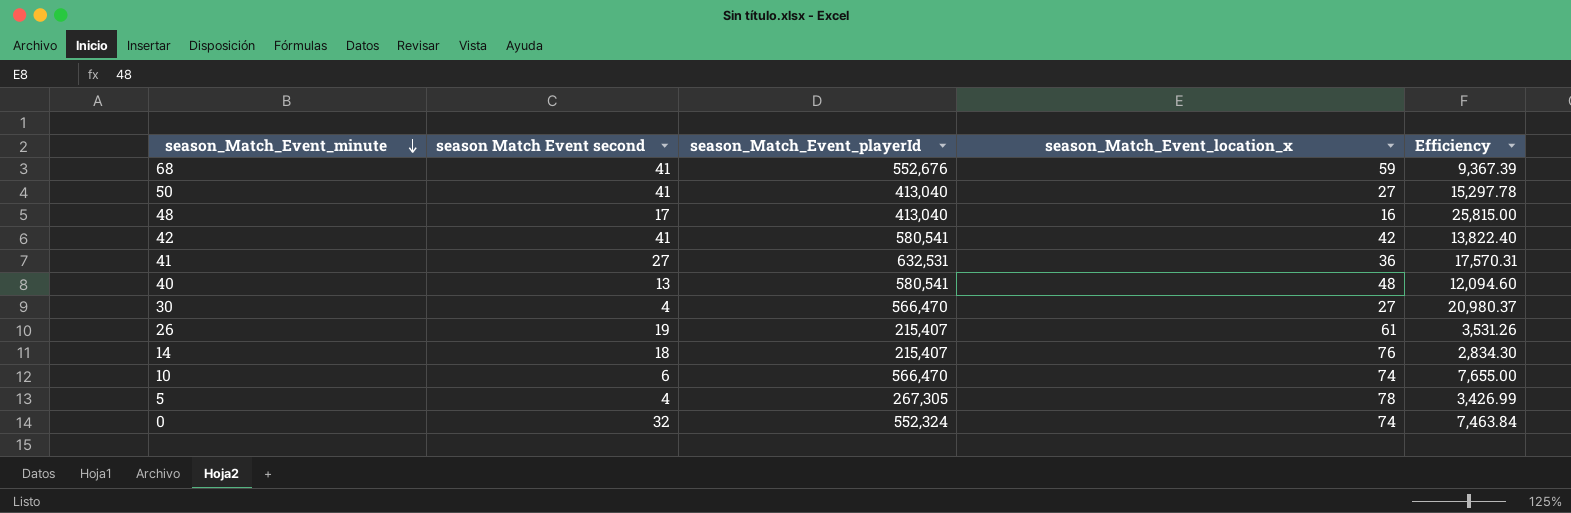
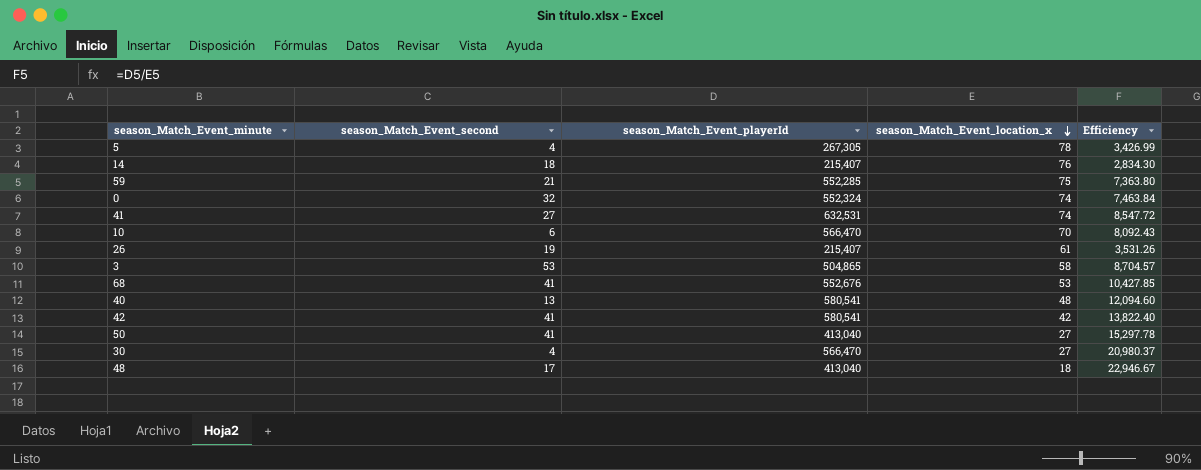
row order: season_Match_Event_minute descending -> season_Match_Event_location_x descending
column name: season Match Event second -> season_Match_Event_second
row 59: none -> 21 | 552,285 | 75 | 7,363.80
41 | season_Match_Event_location_x: 36 -> 74
41 | Efficiency: 17,570.31 -> 8,547.72
10 | season_Match_Event_location_x: 74 -> 70
10 | Efficiency: 7,655.00 -> 8,092.43
row 3: none -> 53 | 504,865 | 58 | 8,704.57
68 | season_Match_Event_location_x: 59 -> 53
68 | Efficiency: 9,367.39 -> 10,427.85
48 | season_Match_Event_location_x: 16 -> 18
48 | Efficiency: 25,815.00 -> 22,946.67

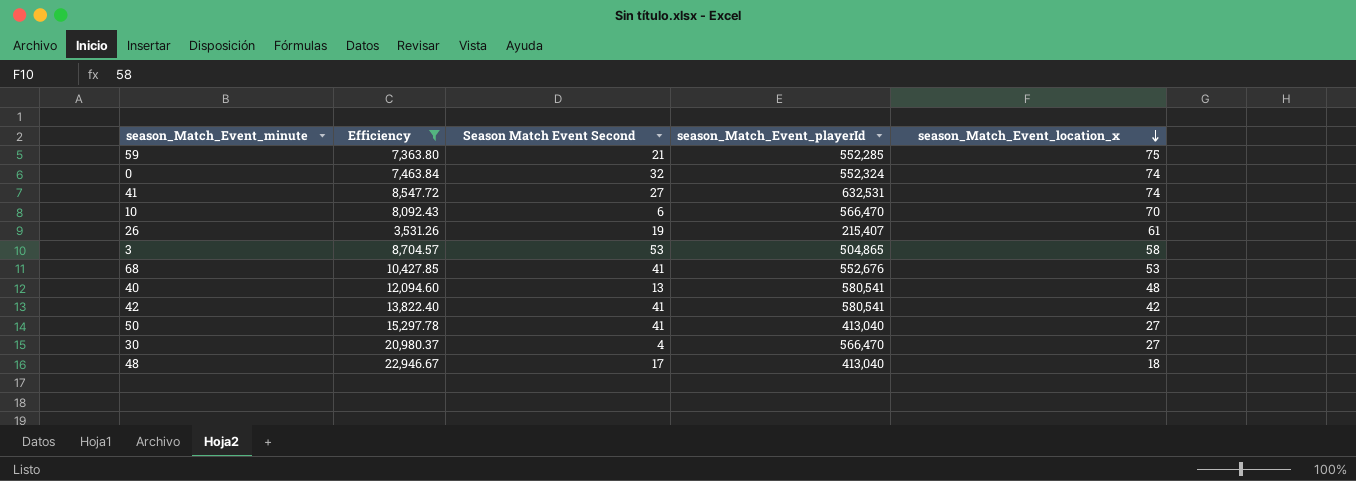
filter: none -> Efficiency >= 3,531.26
column Efficiency | position: 5 -> 2
column name: season_Match_Event_second -> Season Match Event Second

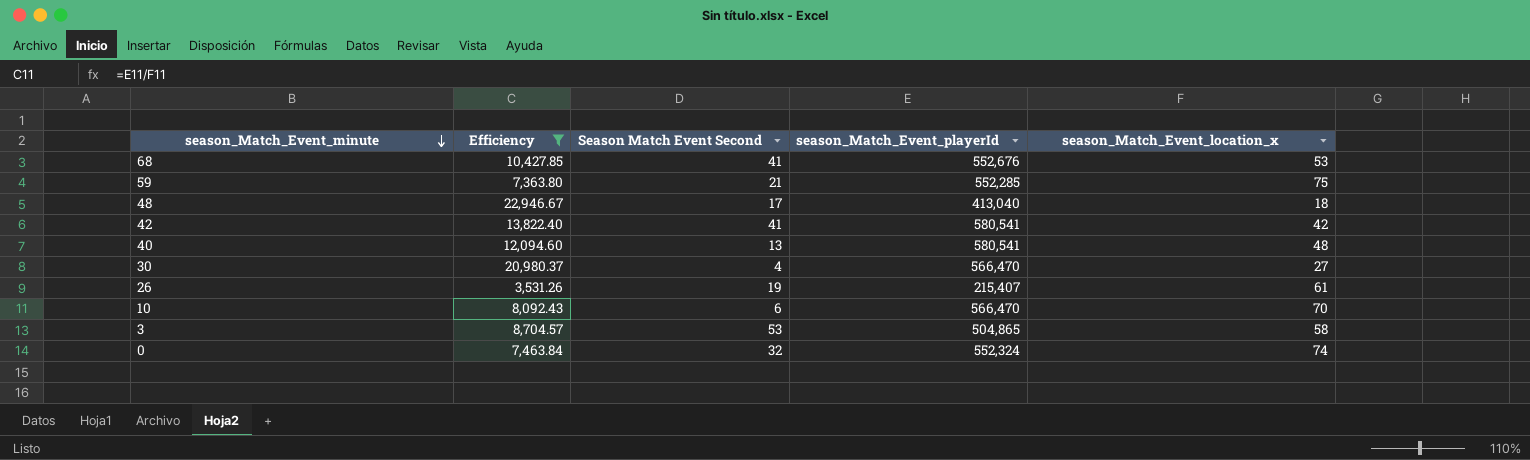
row order: season_Match_Event_location_x descending -> season_Match_Event_minute descending
row 41: 8,547.72 | 27 | 632,531 | 74 -> none
row 50: 15,297.78 | 41 | 413,040 | 27 -> none

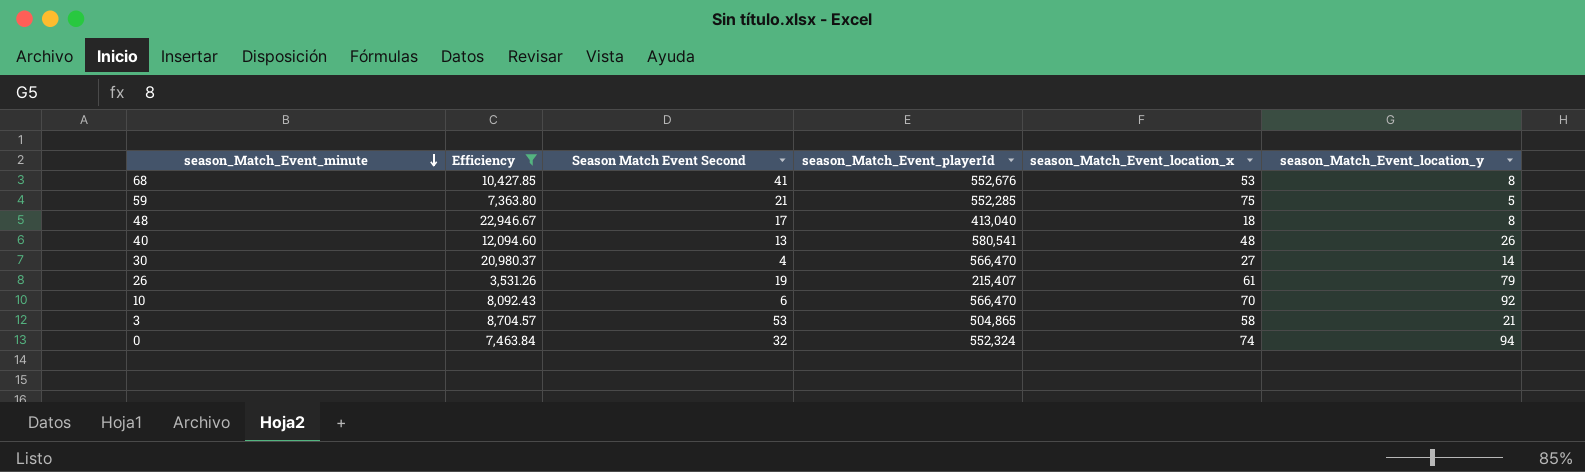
column season_Match_Event_location_y | position: none -> 6
row 42: 13,822.40 | 41 | 580,541 | 42 -> none

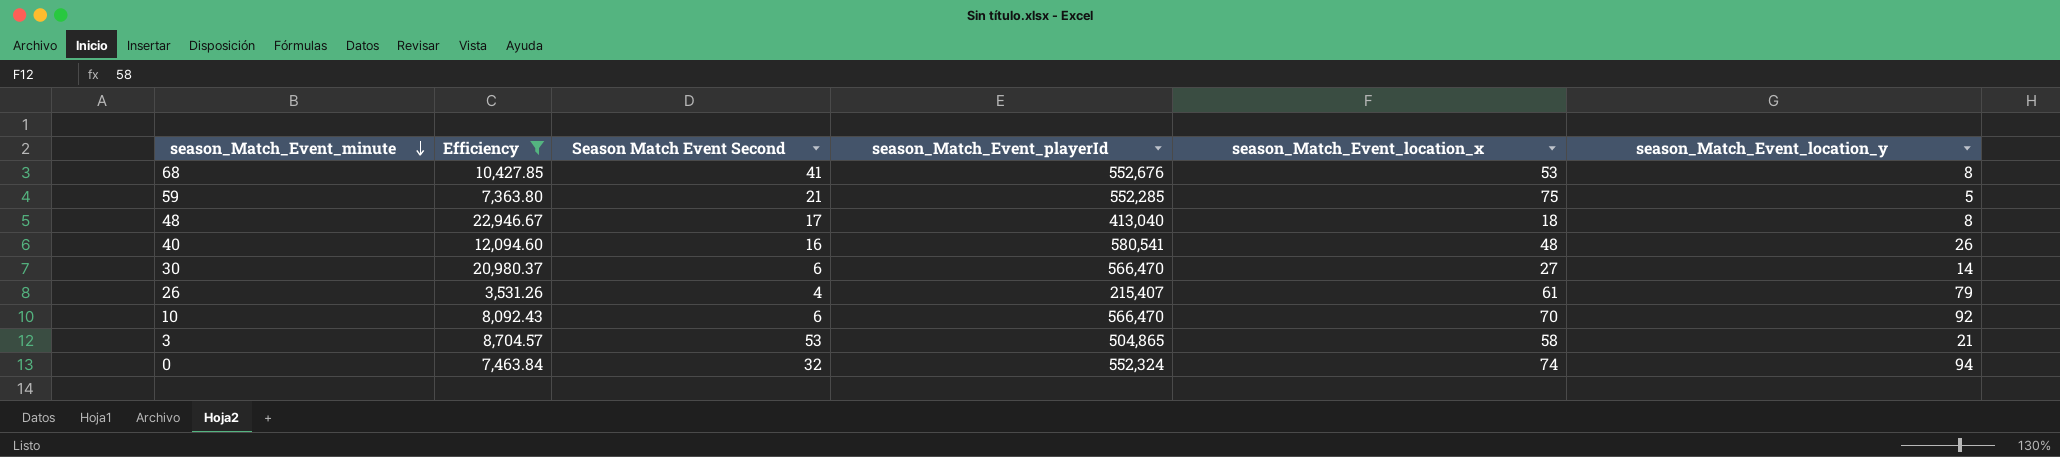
40 | Season Match Event Second: 13 -> 16
30 | Season Match Event Second: 4 -> 6
26 | Season Match Event Second: 19 -> 4

